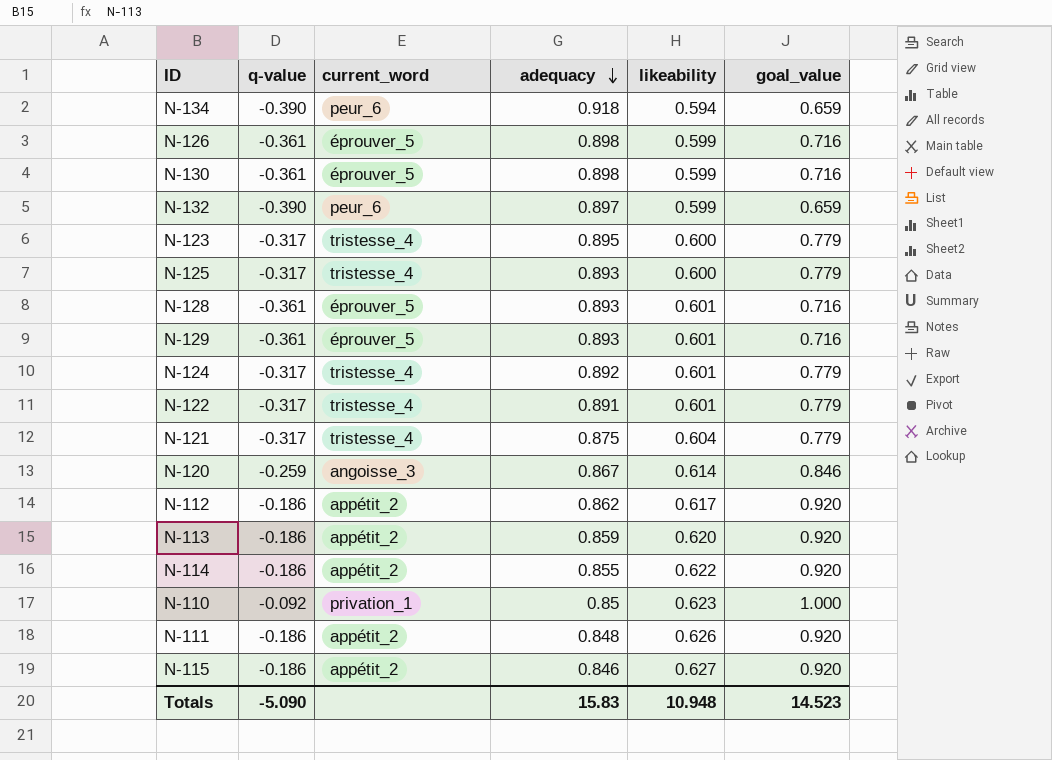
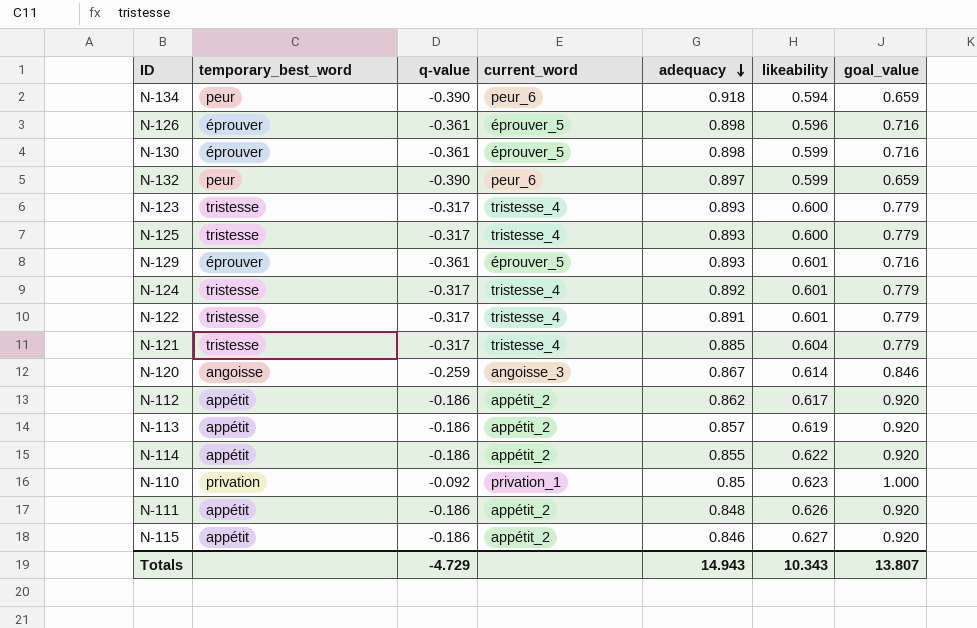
column temporary_best_word | position: none -> 2
row N-128: -0.361 | éprouver_5 | 0.893 | 0.601 | 0.716 -> none
N-126 | likeability: 0.599 -> 0.596
N-123 | adequacy: 0.895 -> 0.893
N-121 | adequacy: 0.875 -> 0.885
N-113 | adequacy: 0.859 -> 0.857
N-113 | likeability: 0.620 -> 0.619
Totals | q-value: -5.090 -> -4.729
Totals | adequacy: 15.83 -> 14.943
Totals | likeability: 10.948 -> 10.343
Totals | goal_value: 14.523 -> 13.807

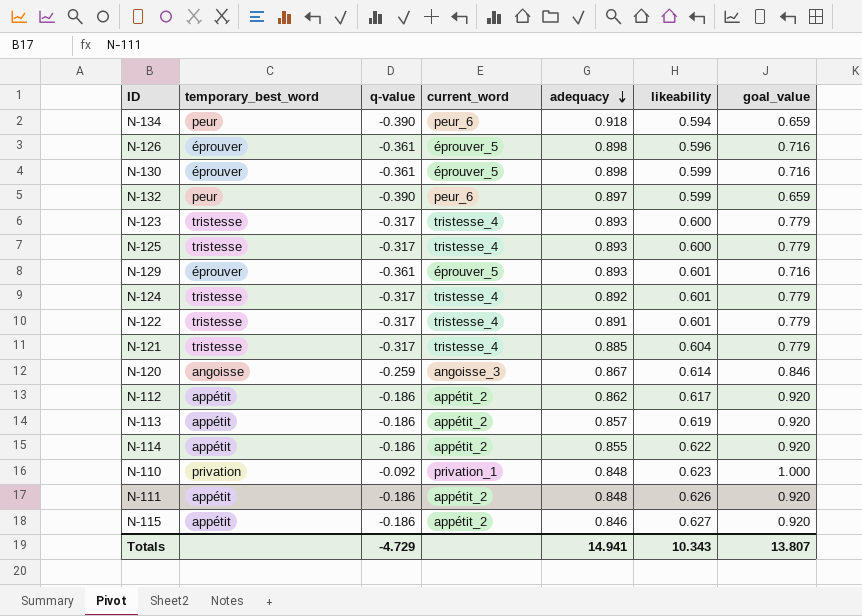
N-110 | adequacy: 0.85 -> 0.848
Totals | adequacy: 14.943 -> 14.941

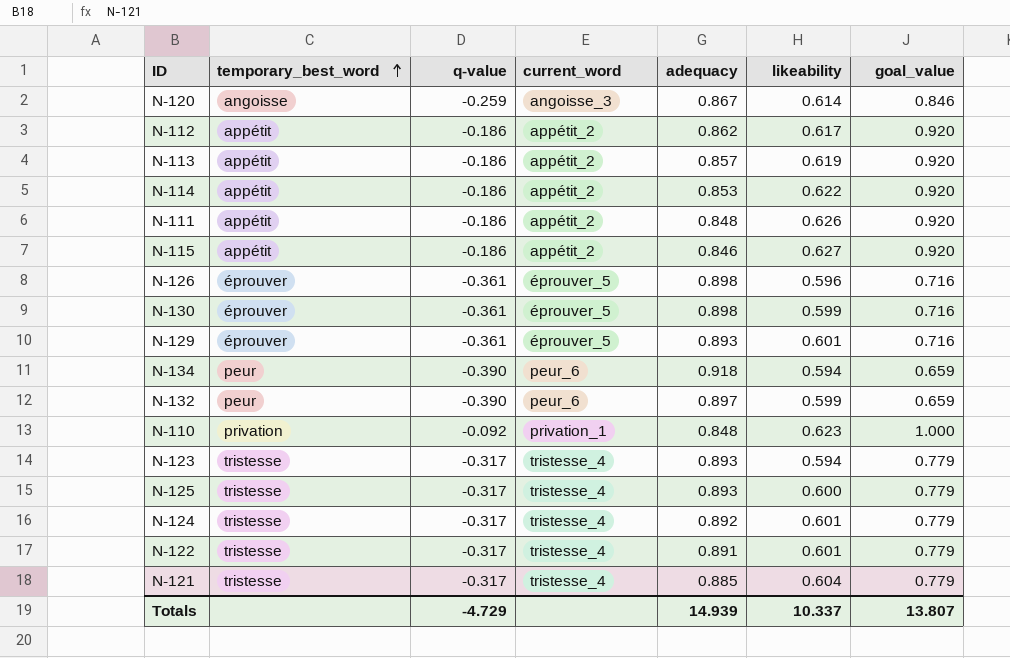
row order: adequacy descending -> temporary_best_word ascending
N-114 | adequacy: 0.855 -> 0.853
N-123 | likeability: 0.600 -> 0.594
Totals | adequacy: 14.941 -> 14.939
Totals | likeability: 10.343 -> 10.337

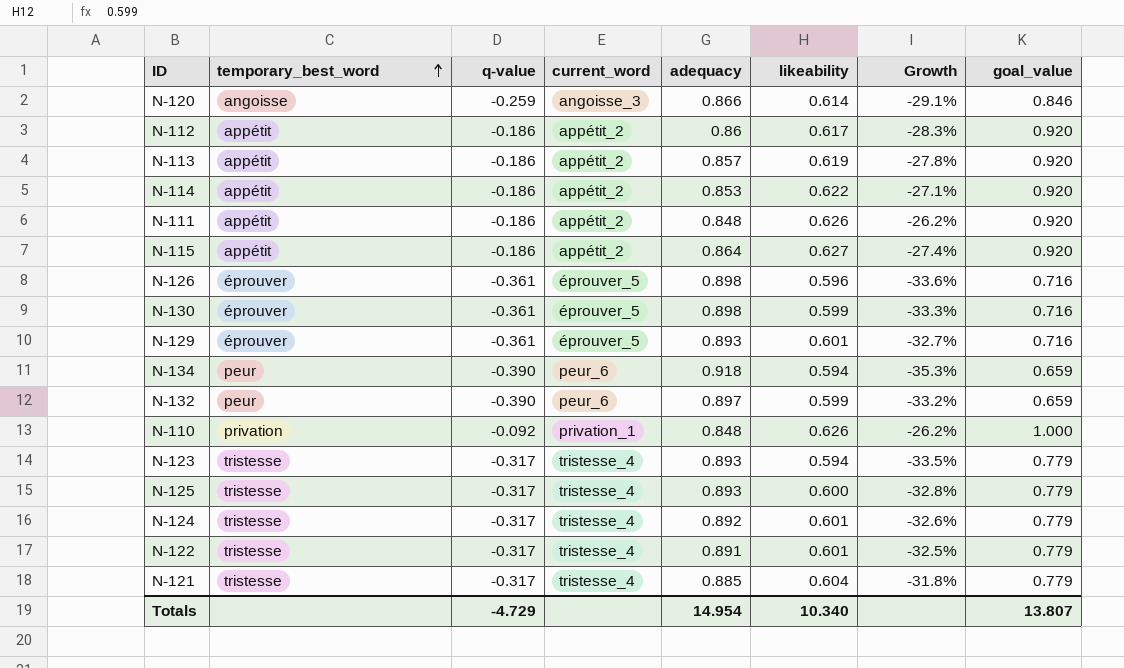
column Growth | formula: none -> ([likeability] - [adequacy]) / [adequacy]
N-120 | adequacy: 0.867 -> 0.866
N-112 | adequacy: 0.862 -> 0.86
N-115 | adequacy: 0.846 -> 0.864
N-110 | likeability: 0.623 -> 0.626
Totals | adequacy: 14.939 -> 14.954
Totals | likeability: 10.337 -> 10.340

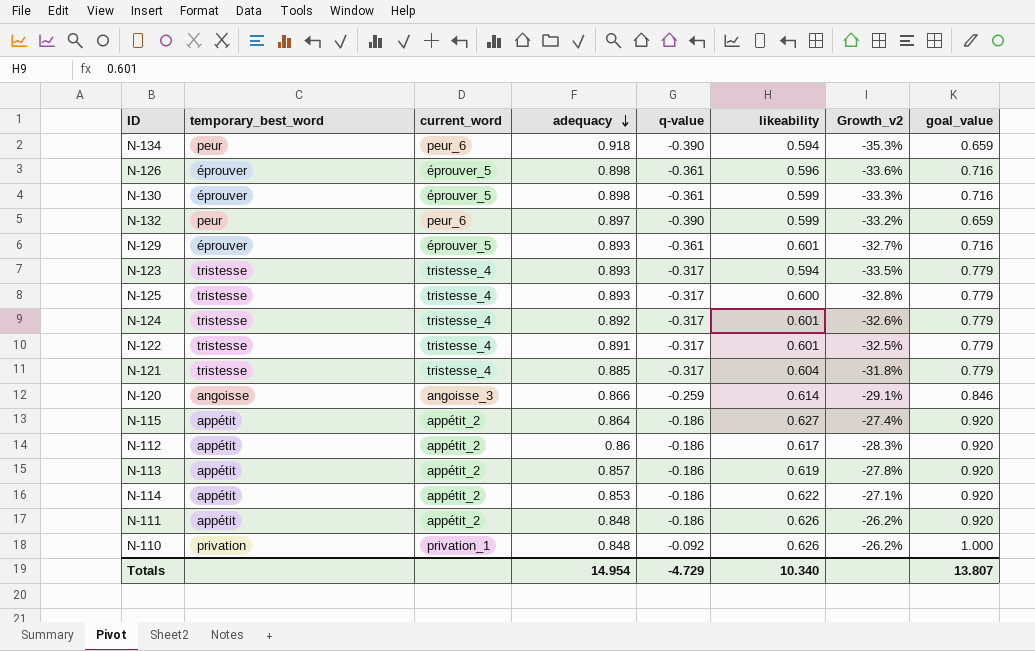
row order: temporary_best_word ascending -> adequacy descending
column q-value | position: 3 -> 5
column name: Growth -> Growth_v2

